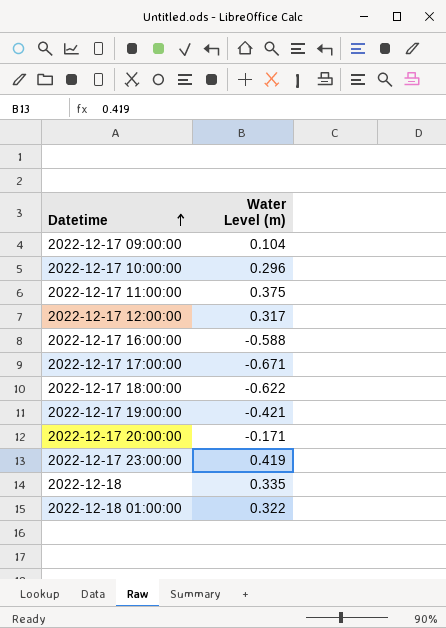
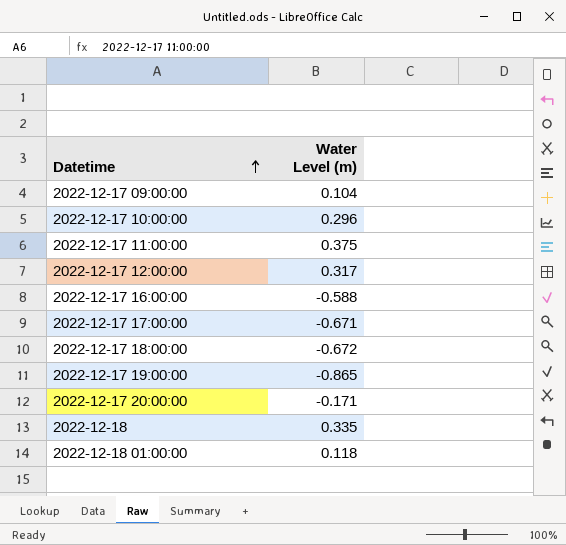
row 2022-12-17 23:00:00: 0.419 -> none
2022-12-17 18:00:00 | Water Level (m): -0.622 -> -0.672
2022-12-17 19:00:00 | Water Level (m): -0.421 -> -0.865
2022-12-18 01:00:00 | Water Level (m): 0.322 -> 0.118

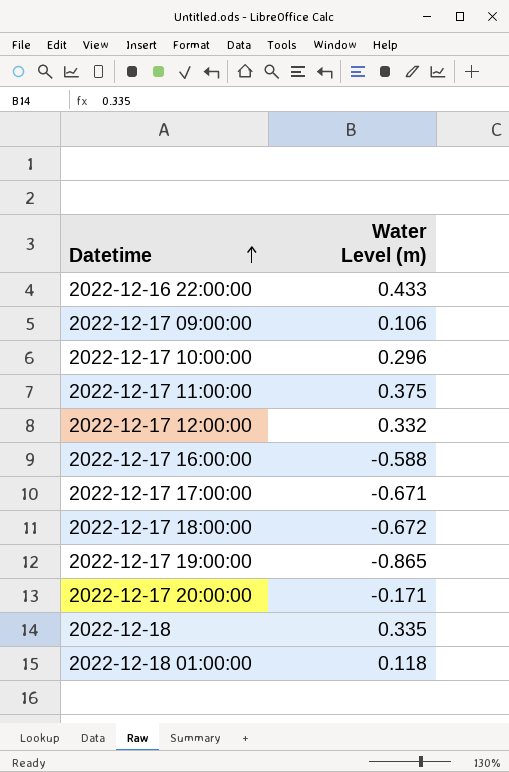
row 2022-12-16 22:00:00: none -> 0.433
2022-12-17 09:00:00 | Water Level (m): 0.104 -> 0.106
2022-12-17 12:00:00 | Water Level (m): 0.317 -> 0.332

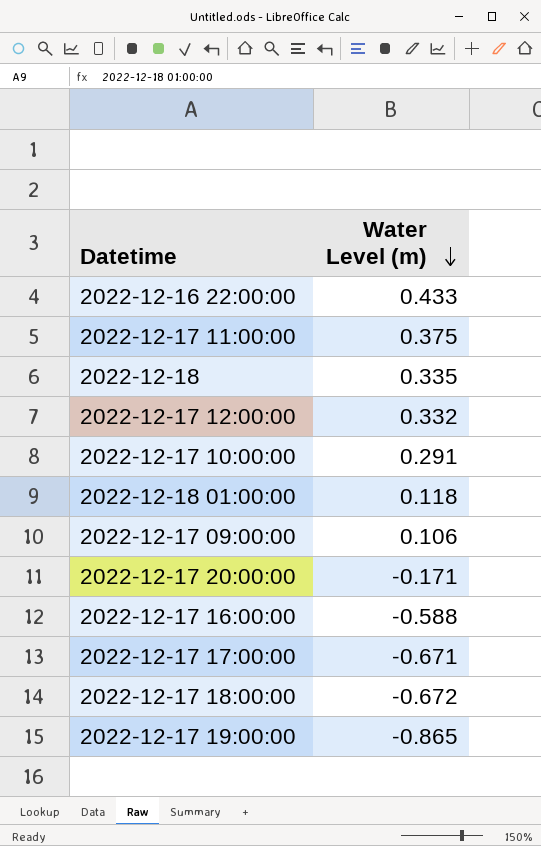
row order: Datetime ascending -> Water Level (m) descending
2022-12-17 10:00:00 | Water Level (m): 0.296 -> 0.291

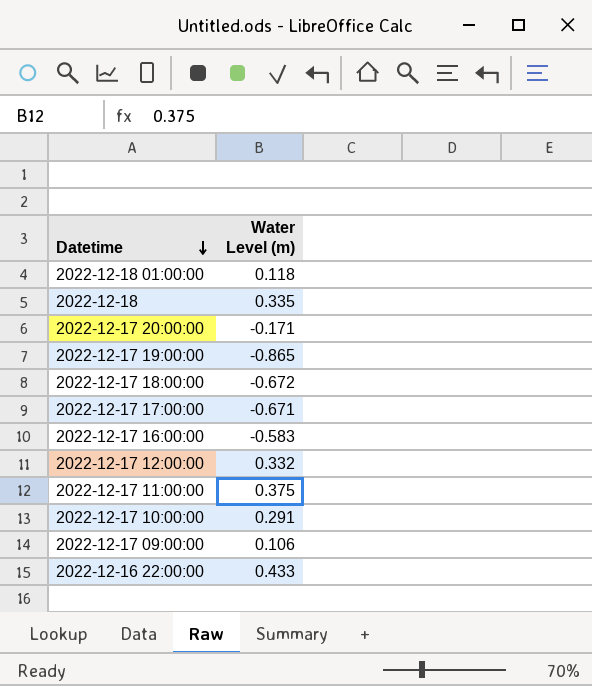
row order: Water Level (m) descending -> Datetime descending
2022-12-17 16:00:00 | Water Level (m): -0.588 -> -0.583

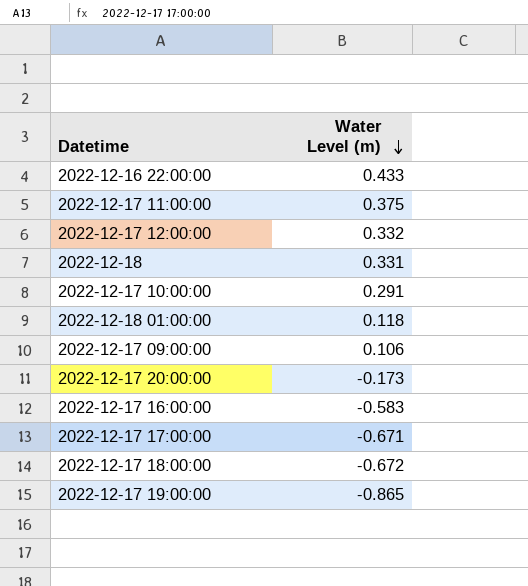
row order: Datetime descending -> Water Level (m) descending
2022-12-18 | Water Level (m): 0.335 -> 0.331
2022-12-17 20:00:00 | Water Level (m): -0.171 -> -0.173

